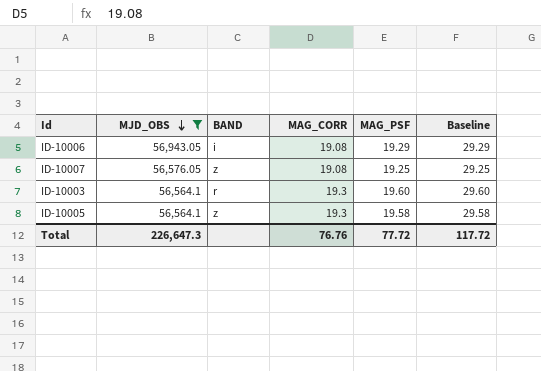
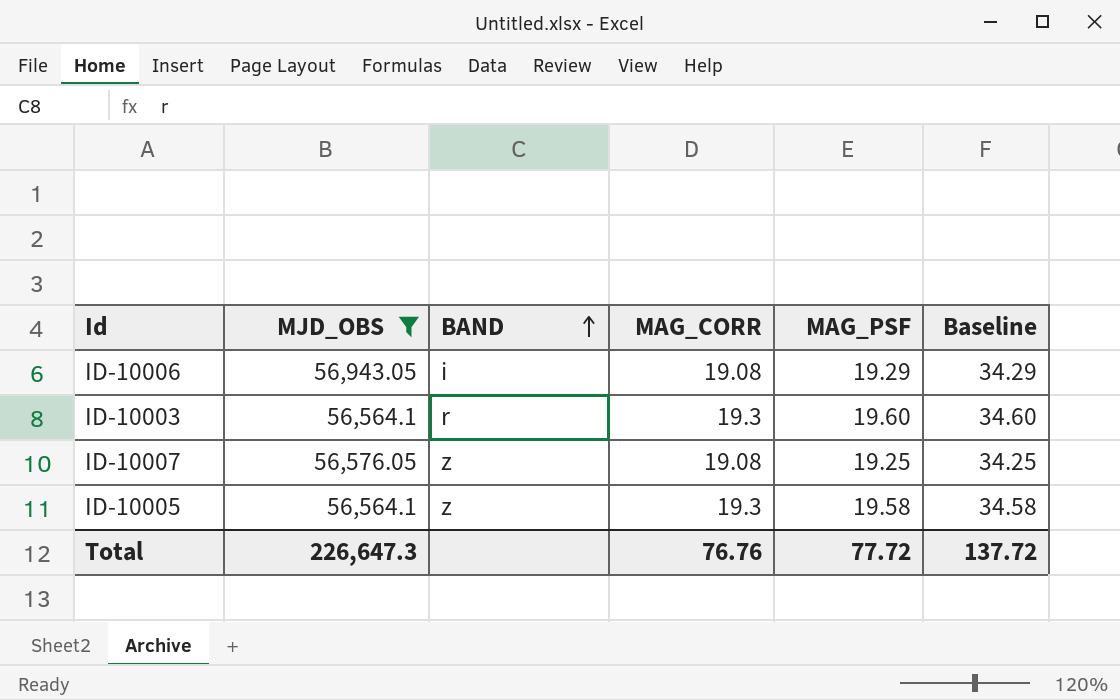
row order: MJD_OBS descending -> BAND ascending
column Baseline | formula: [MAG_PSF] + 10 -> [MAG_PSF] + 15
Total | Baseline: 117.72 -> 137.72

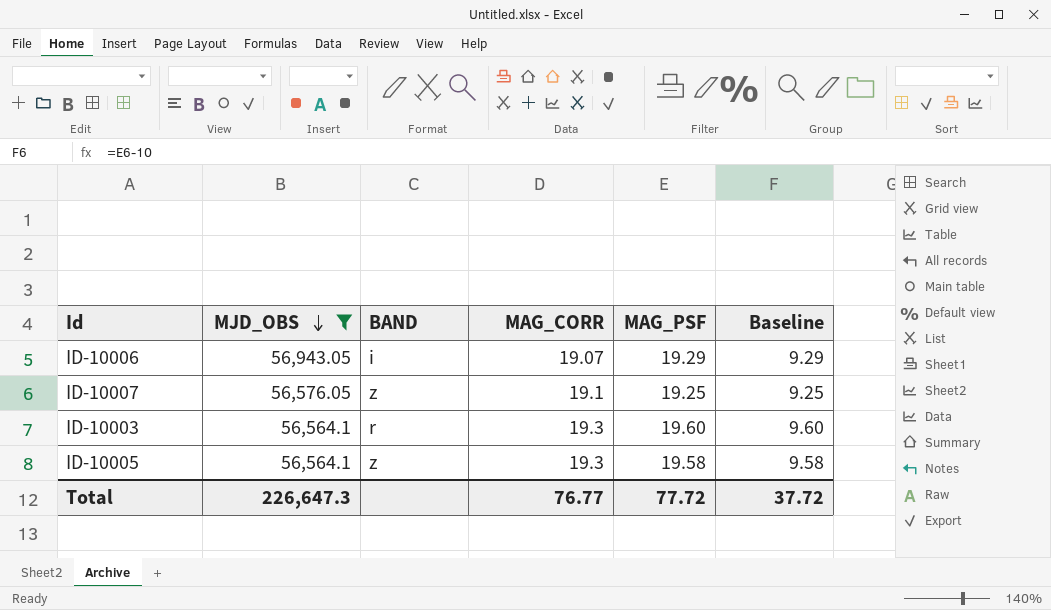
row order: BAND ascending -> MJD_OBS descending
column Baseline | formula: [MAG_PSF] + 15 -> [MAG_PSF] - 10
ID-10006 | MAG_CORR: 19.08 -> 19.07
ID-10007 | MAG_CORR: 19.08 -> 19.1
Total | MAG_CORR: 76.76 -> 76.77
Total | Baseline: 137.72 -> 37.72

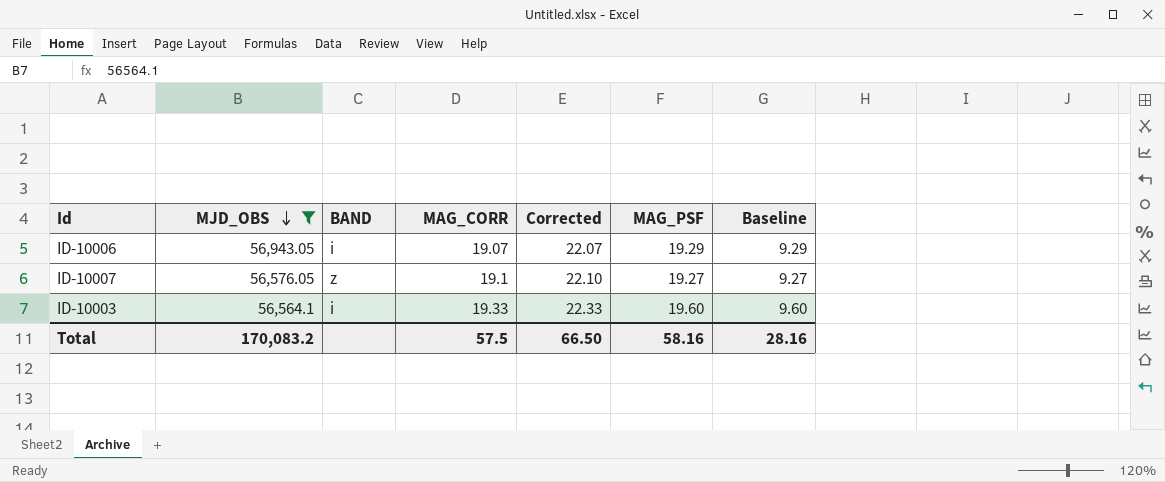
column Corrected | formula: none -> [MAG_CORR] + 3
row ID-10005: 56,564.1 | z | 19.3 | 19.58 | 9.58 -> none
ID-10007 | MAG_PSF: 19.25 -> 19.27
ID-10007 | Baseline: 9.25 -> 9.27
ID-10003 | BAND: r -> i
ID-10003 | MAG_CORR: 19.3 -> 19.33
Total | MJD_OBS: 226,647.3 -> 170,083.2
Total | MAG_CORR: 76.77 -> 57.5
Total | MAG_PSF: 77.72 -> 58.16
Total | Baseline: 37.72 -> 28.16

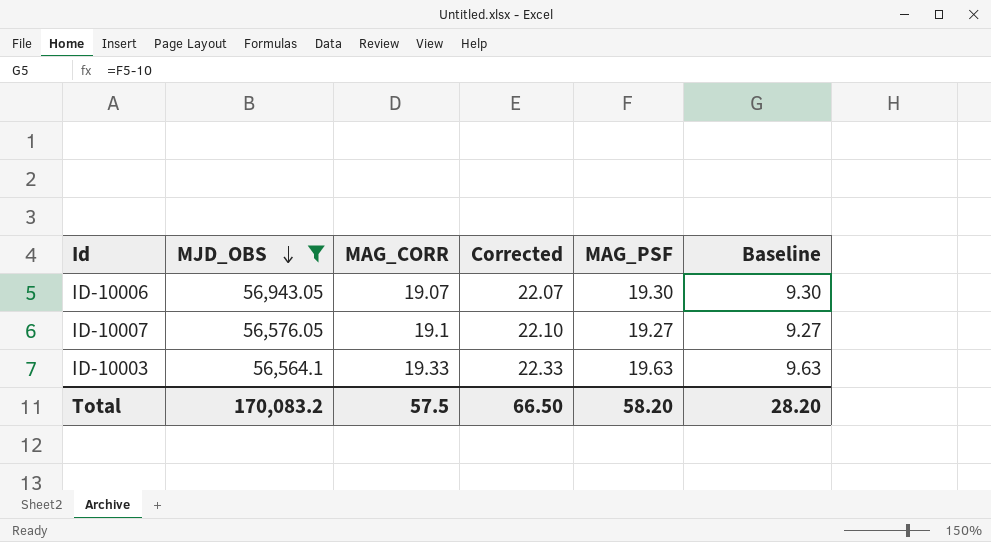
column BAND | position: 3 -> none
ID-10006 | MAG_PSF: 19.29 -> 19.30
ID-10006 | Baseline: 9.29 -> 9.30
ID-10003 | MAG_PSF: 19.60 -> 19.63
ID-10003 | Baseline: 9.60 -> 9.63
Total | MAG_PSF: 58.16 -> 58.20
Total | Baseline: 28.16 -> 28.20

